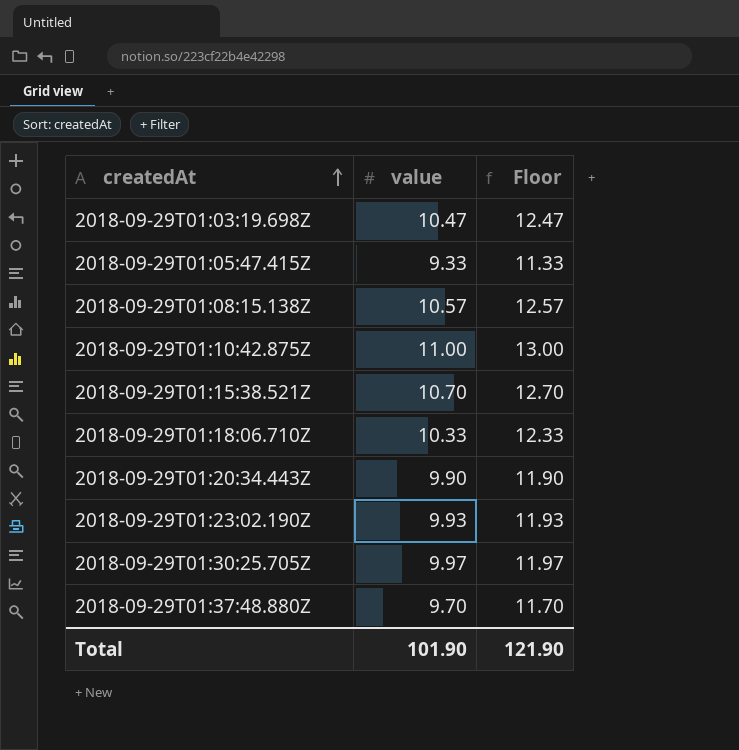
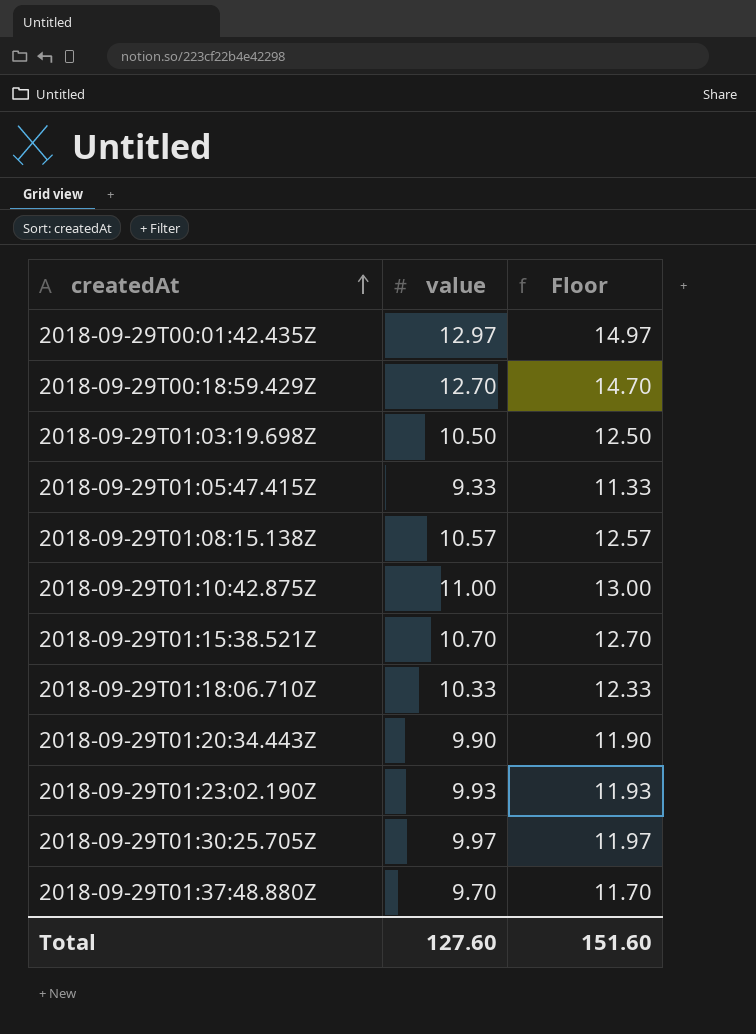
row 2018-09-29T00:01:42.435Z: none -> 12.97 | 14.97
row 2018-09-29T00:18:59.429Z: none -> 12.70 | 14.70
2018-09-29T01:03:19.698Z | value: 10.47 -> 10.50
2018-09-29T01:03:19.698Z | Floor: 12.47 -> 12.50
Total | value: 101.90 -> 127.60
Total | Floor: 121.90 -> 151.60

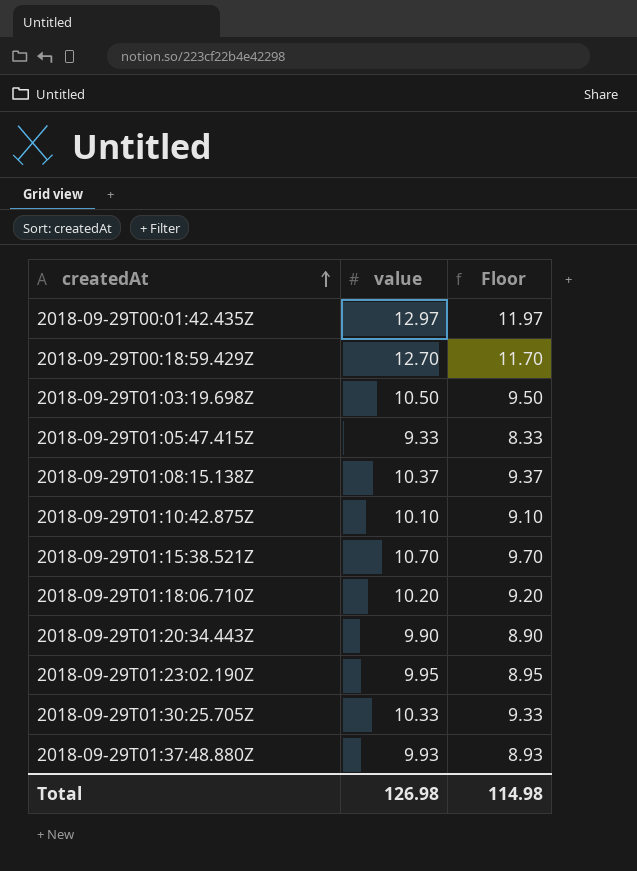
column Floor | formula: [value] + 2 -> [value] - 1
2018-09-29T01:08:15.138Z | value: 10.57 -> 10.37
2018-09-29T01:10:42.875Z | value: 11.00 -> 10.10
2018-09-29T01:18:06.710Z | value: 10.33 -> 10.20
2018-09-29T01:23:02.190Z | value: 9.93 -> 9.95
2018-09-29T01:30:25.705Z | value: 9.97 -> 10.33
2018-09-29T01:37:48.880Z | value: 9.70 -> 9.93
Total | value: 127.60 -> 126.98
Total | Floor: 151.60 -> 114.98

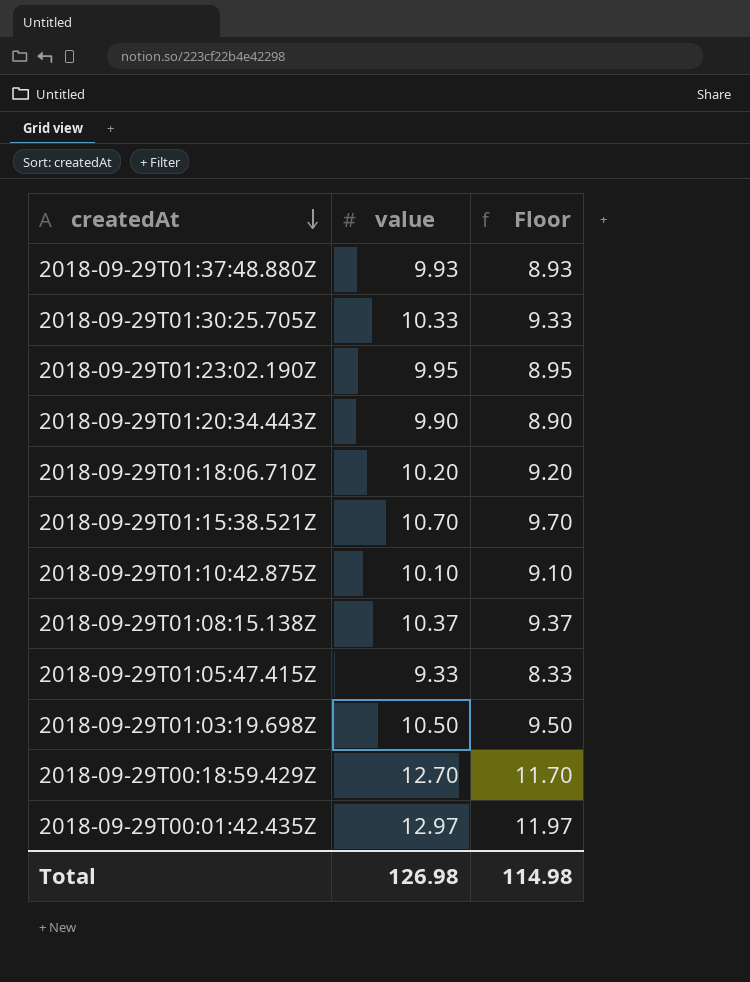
row order: createdAt ascending -> createdAt descending

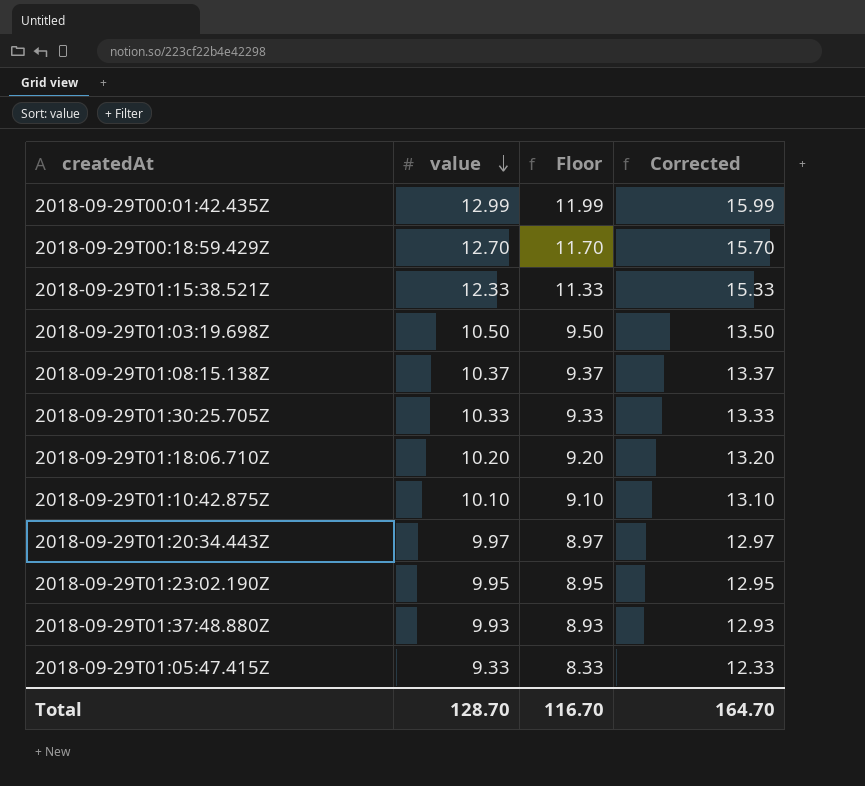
row order: createdAt descending -> value descending
column Corrected | formula: none -> [value] + 3
2018-09-29T00:01:42.435Z | value: 12.97 -> 12.99
2018-09-29T00:01:42.435Z | Floor: 11.97 -> 11.99
2018-09-29T01:15:38.521Z | value: 10.70 -> 12.33
2018-09-29T01:15:38.521Z | Floor: 9.70 -> 11.33
2018-09-29T01:20:34.443Z | value: 9.90 -> 9.97
2018-09-29T01:20:34.443Z | Floor: 8.90 -> 8.97
Total | value: 126.98 -> 128.70
Total | Floor: 114.98 -> 116.70

